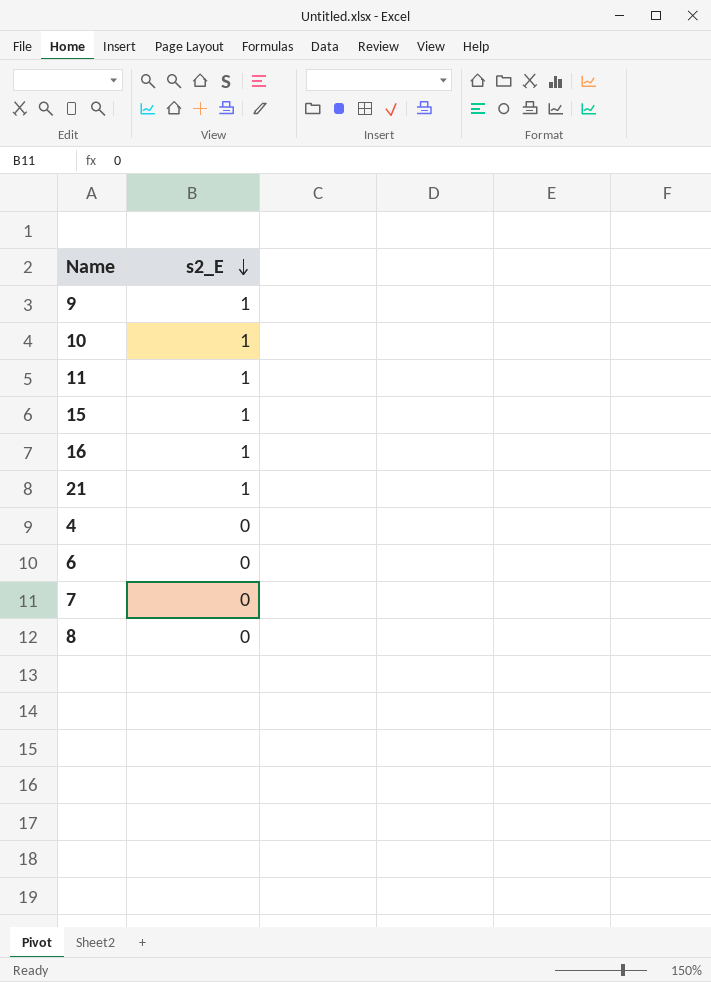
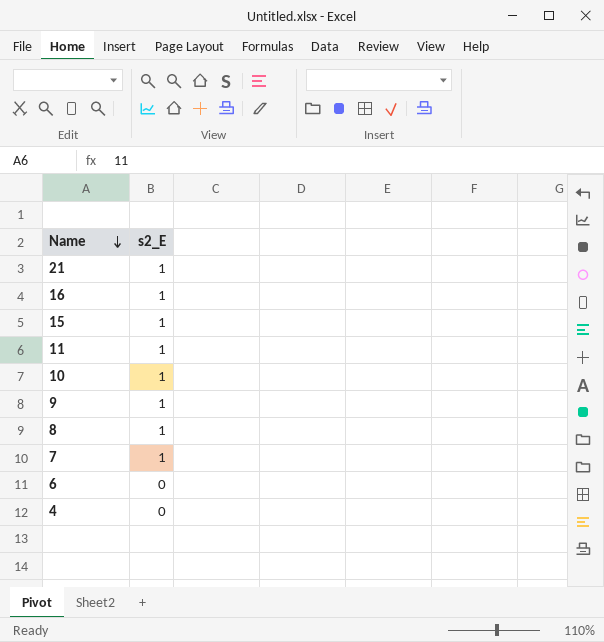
row order: s2_E descending -> Name descending
8 | s2_E: 0 -> 1
7 | s2_E: 0 -> 1

